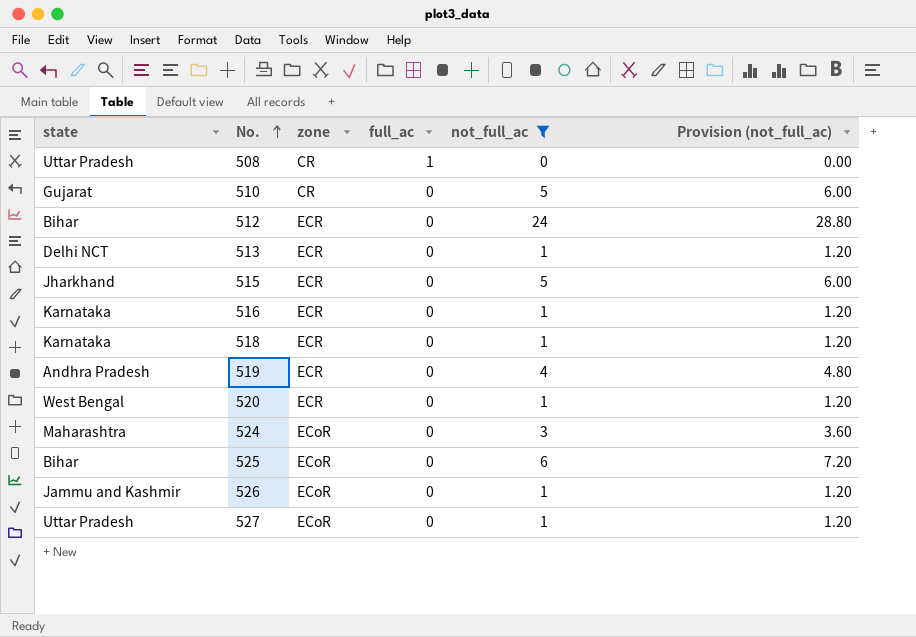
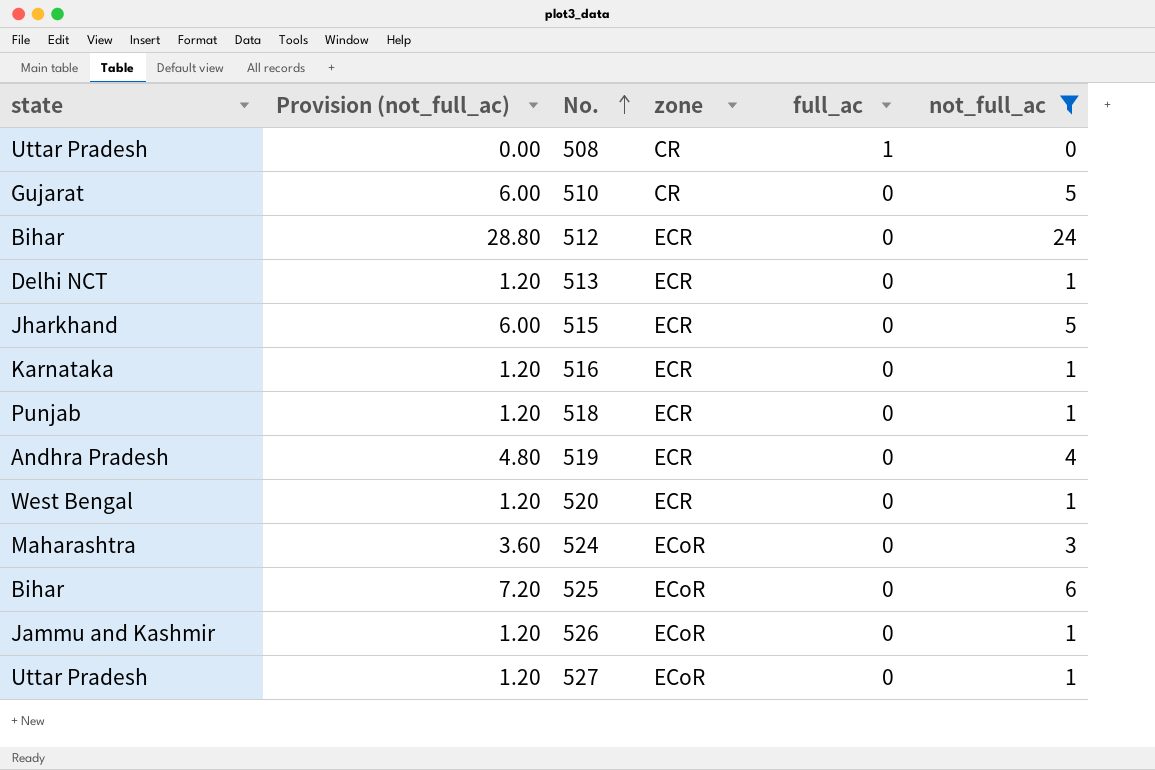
column Provision (not_full_ac) | position: 6 -> 2
518 | state: Karnataka -> Punjab

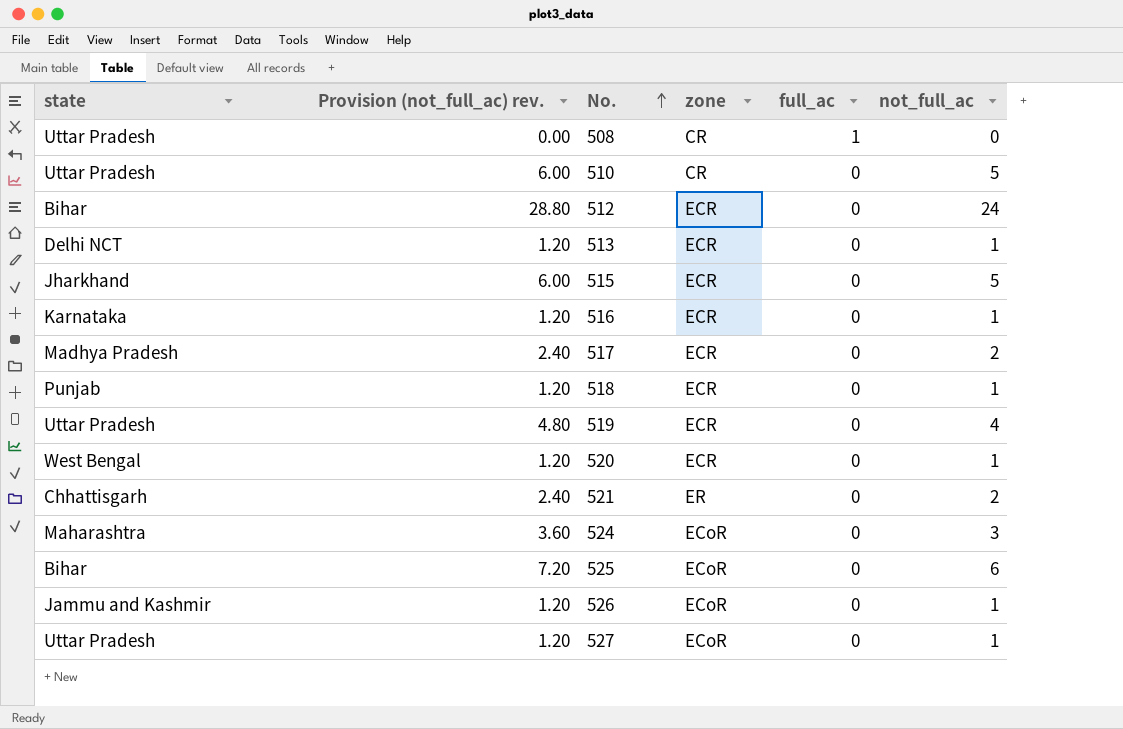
filter: not_full_ac != 2 -> none
column name: Provision (not_full_ac) -> Provision (not_full_ac) rev.
510 | state: Gujarat -> Uttar Pradesh
519 | state: Andhra Pradesh -> Uttar Pradesh

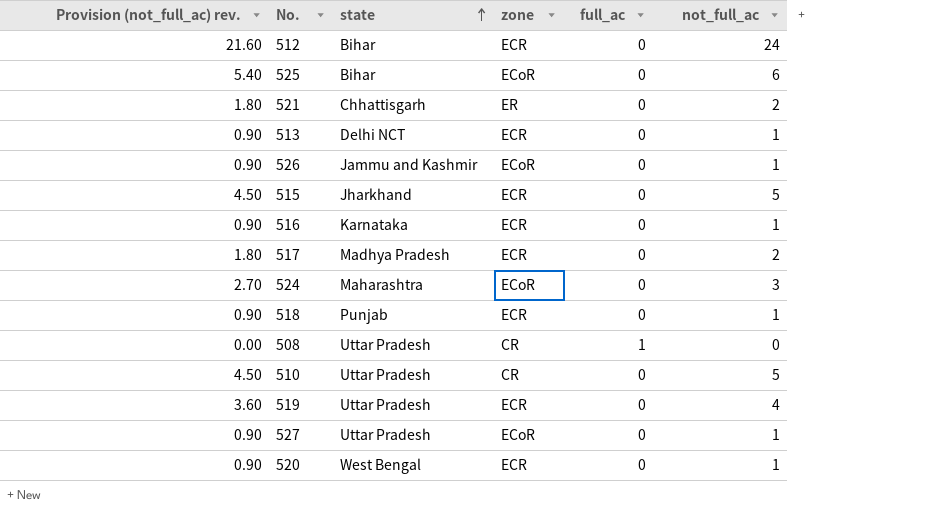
row order: No. ascending -> state ascending
column Provision (not_full_ac) rev. | formula: [not_full_ac] * 1.2 -> [not_full_ac] * 0.9
column state | position: 1 -> 3

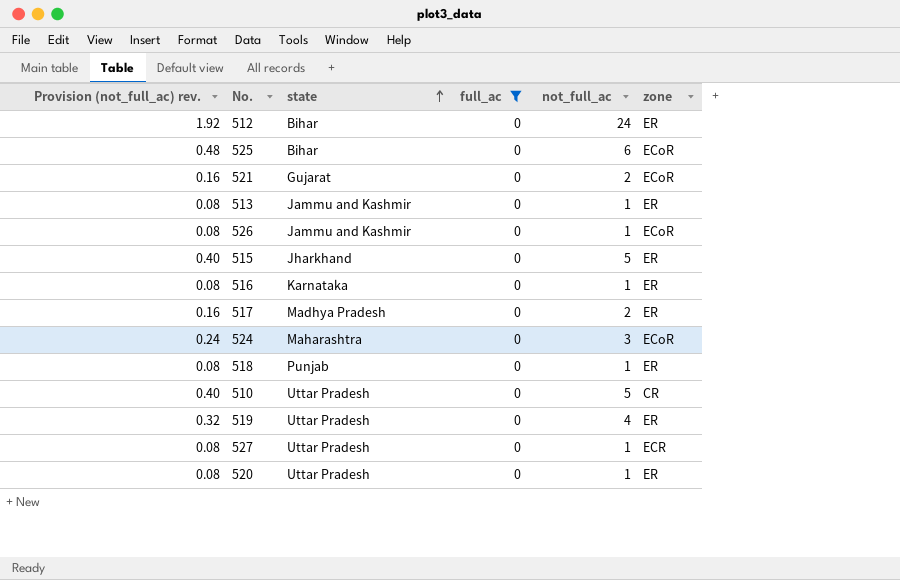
filter: none -> full_ac = 0
column Provision (not_full_ac) rev. | formula: [not_full_ac] * 0.9 -> [not_full_ac] * 0.08
column zone | position: 4 -> 6
512 | zone: ECR -> ER
521 | state: Chhattisgarh -> Gujarat
521 | zone: ER -> ECoR
513 | state: Delhi NCT -> Jammu and Kashmir
513 | zone: ECR -> ER
515 | zone: ECR -> ER
516 | zone: ECR -> ER
517 | zone: ECR -> ER
518 | zone: ECR -> ER
519 | zone: ECR -> ER
527 | zone: ECoR -> ECR
520 | state: West Bengal -> Uttar Pradesh
520 | zone: ECR -> ER

